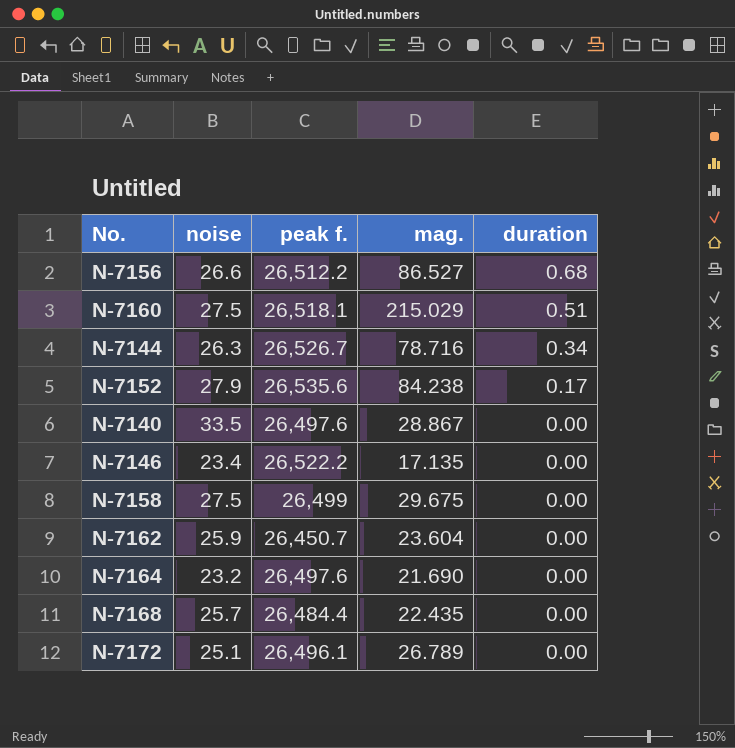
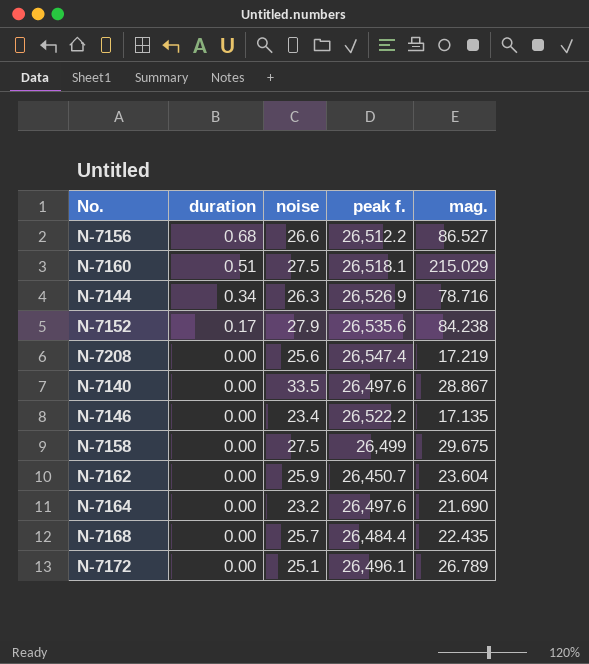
column duration | position: 5 -> 2
N-7144 | peak f.: 26,526.7 -> 26,526.9
row N-7208: none -> 0.00 | 25.6 | 26,547.4 | 17.219

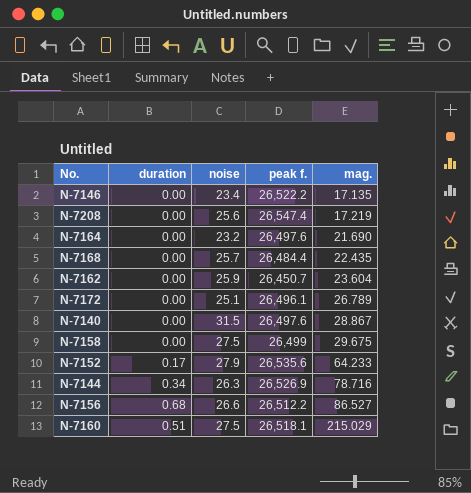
row order: duration descending -> mag. ascending
N-7140 | noise: 33.5 -> 31.5
N-7152 | mag.: 84.238 -> 64.233

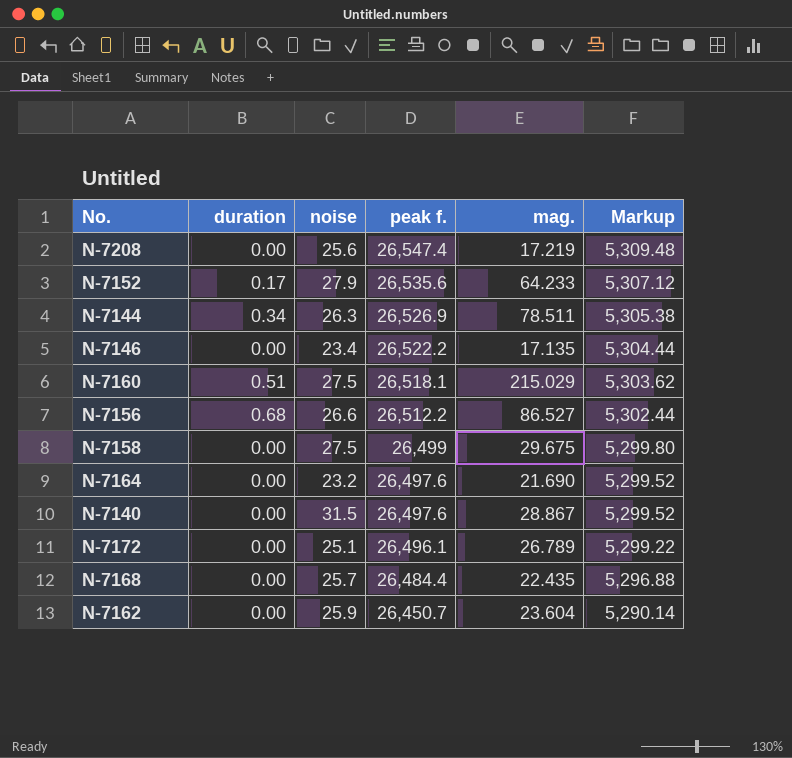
row order: mag. ascending -> peak f. descending
column Markup | formula: none -> [peak f.] * 0.2
N-7144 | mag.: 78.716 -> 78.511

